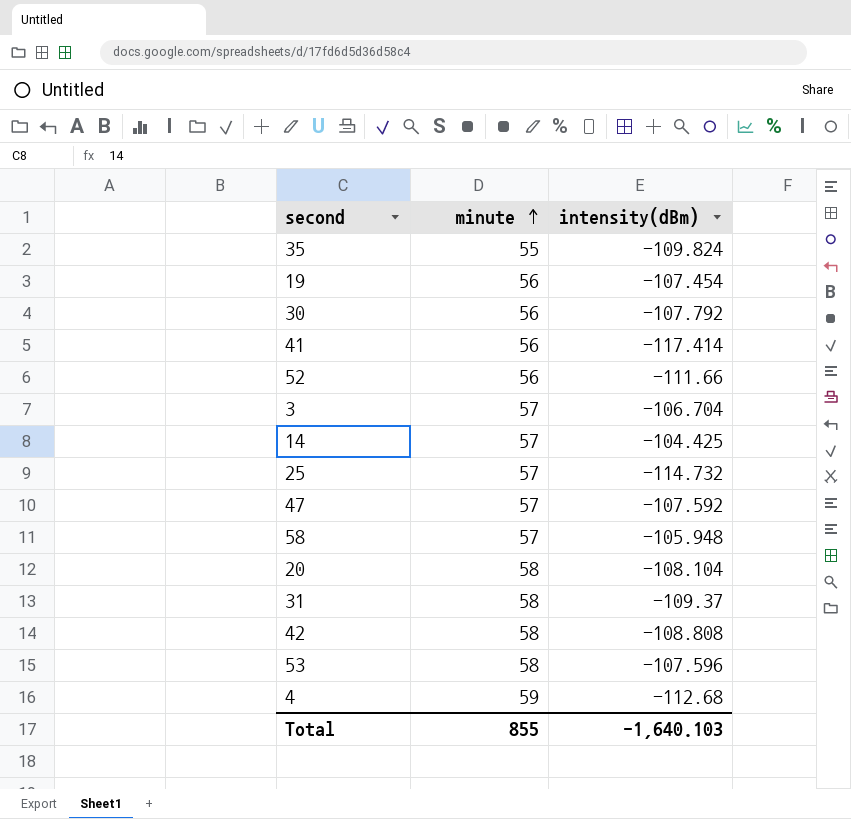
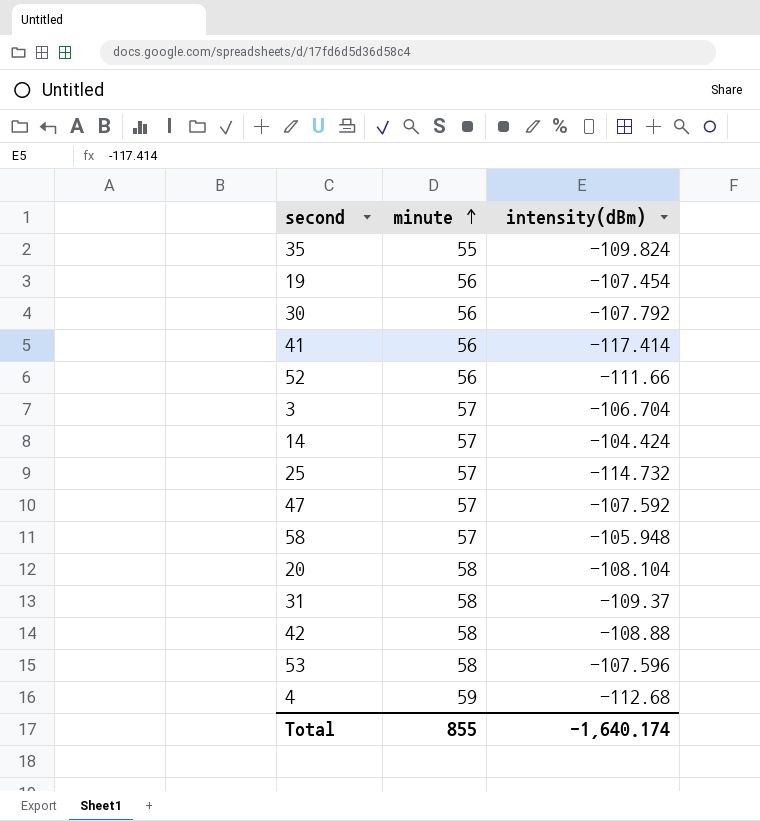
14 | intensity(dBm): -104.425 -> -104.424
42 | intensity(dBm): -108.808 -> -108.88
Total | intensity(dBm): -1,640.103 -> -1,640.174

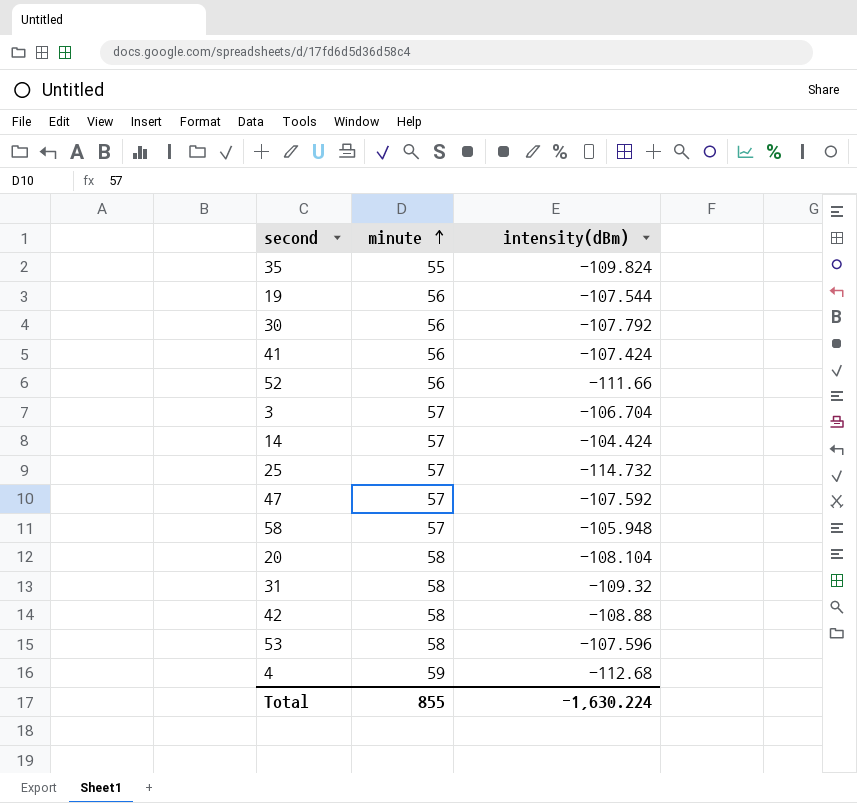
19 | intensity(dBm): -107.454 -> -107.544
41 | intensity(dBm): -117.414 -> -107.424
31 | intensity(dBm): -109.37 -> -109.32
Total | intensity(dBm): -1,640.174 -> -1,630.224

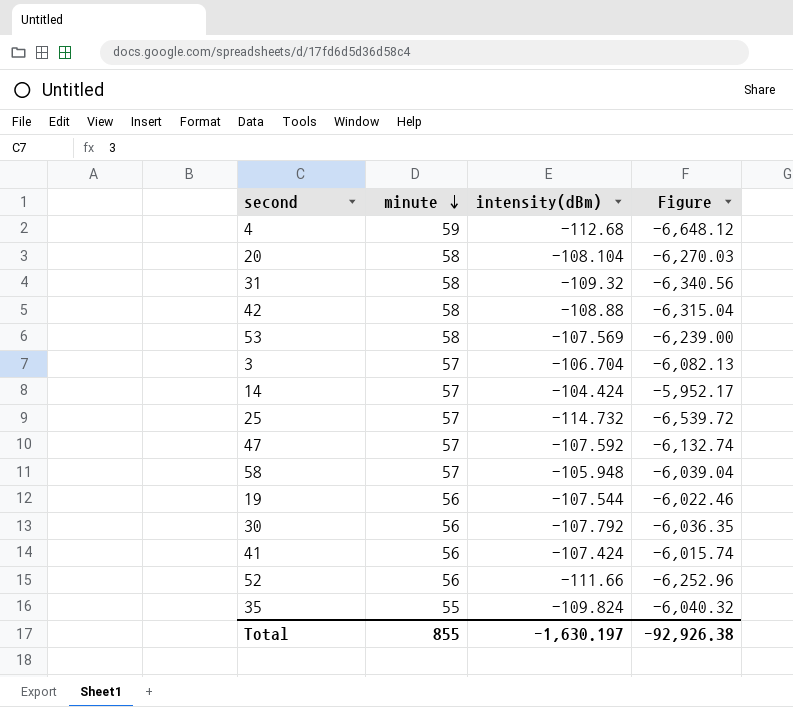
row order: minute ascending -> minute descending
column Figure | formula: none -> [minute] * [intensity(dBm)]
53 | intensity(dBm): -107.596 -> -107.569
Total | intensity(dBm): -1,630.224 -> -1,630.197

